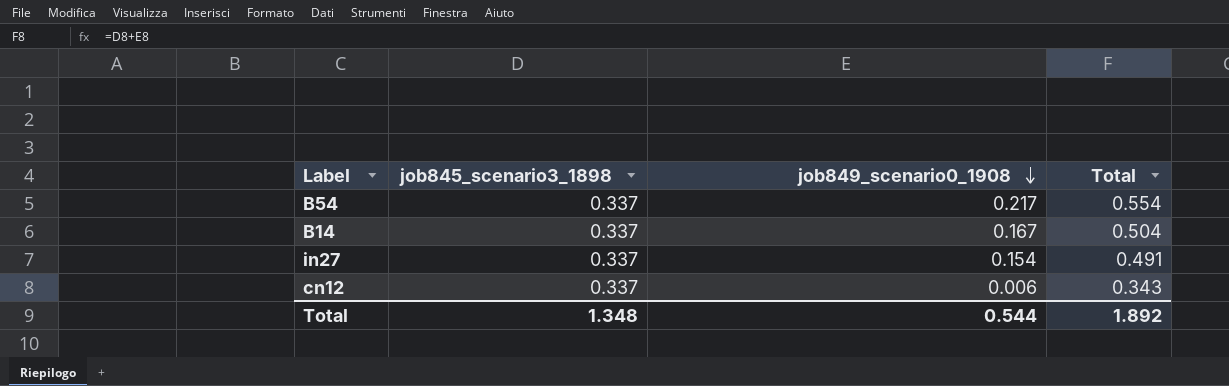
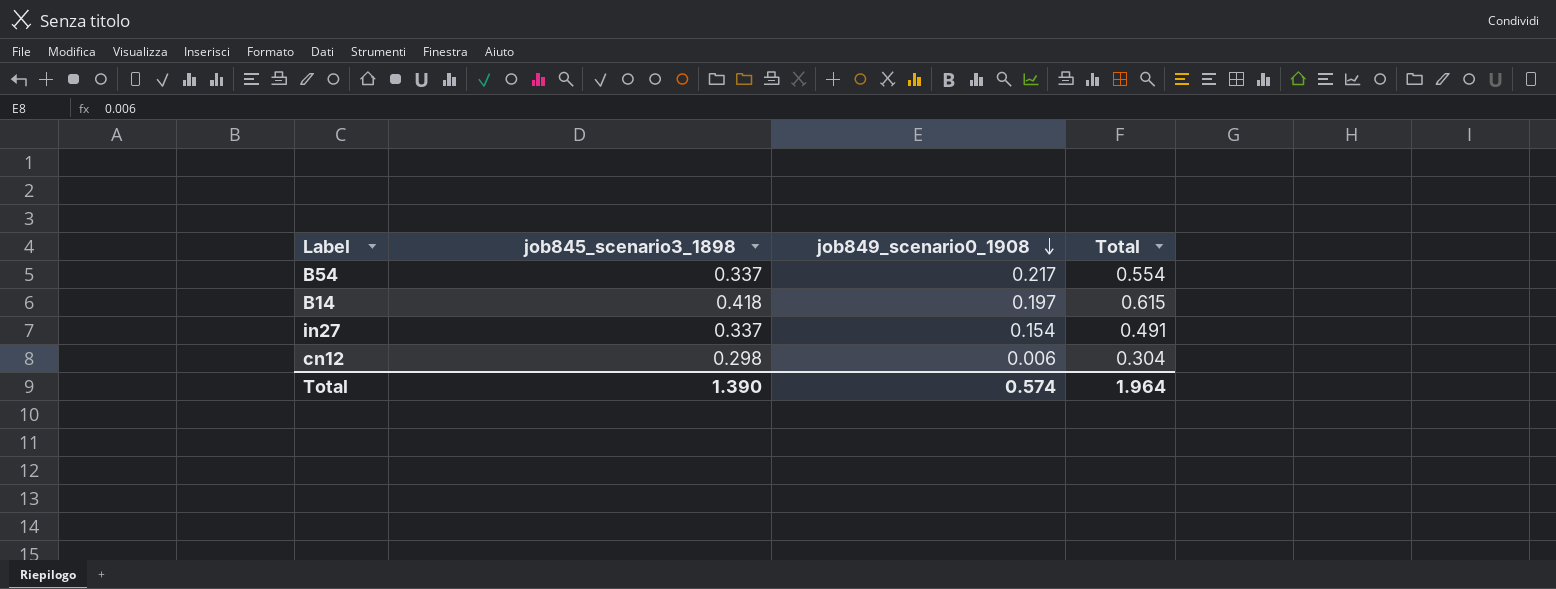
B14 | job845_scenario3_1898: 0.337 -> 0.418
B14 | job849_scenario0_1908: 0.167 -> 0.197
B14 | Total: 0.504 -> 0.615
cn12 | job845_scenario3_1898: 0.337 -> 0.298
cn12 | Total: 0.343 -> 0.304
Total | job845_scenario3_1898: 1.348 -> 1.390
Total | job849_scenario0_1908: 0.544 -> 0.574
Total | Total: 1.892 -> 1.964

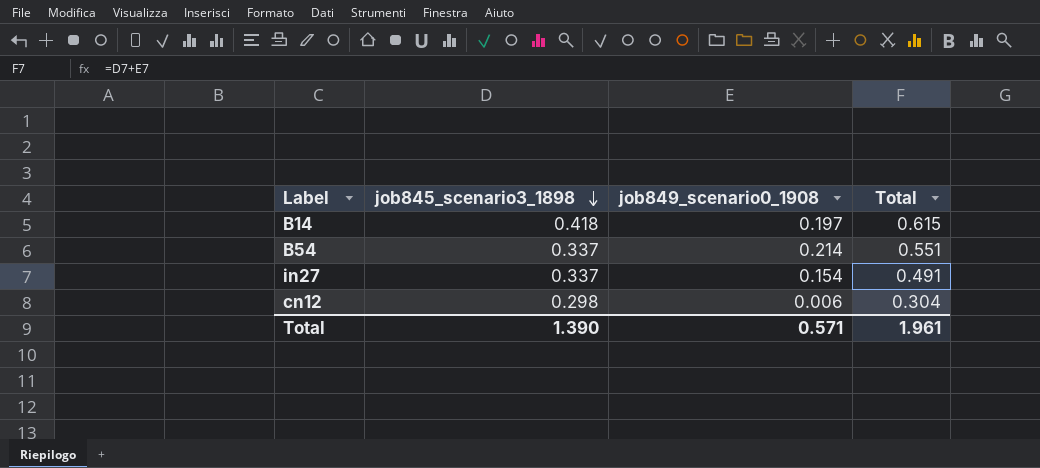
row order: job849_scenario0_1908 descending -> job845_scenario3_1898 descending
B54 | job849_scenario0_1908: 0.217 -> 0.214
B54 | Total: 0.554 -> 0.551
Total | job849_scenario0_1908: 0.574 -> 0.571
Total | Total: 1.964 -> 1.961

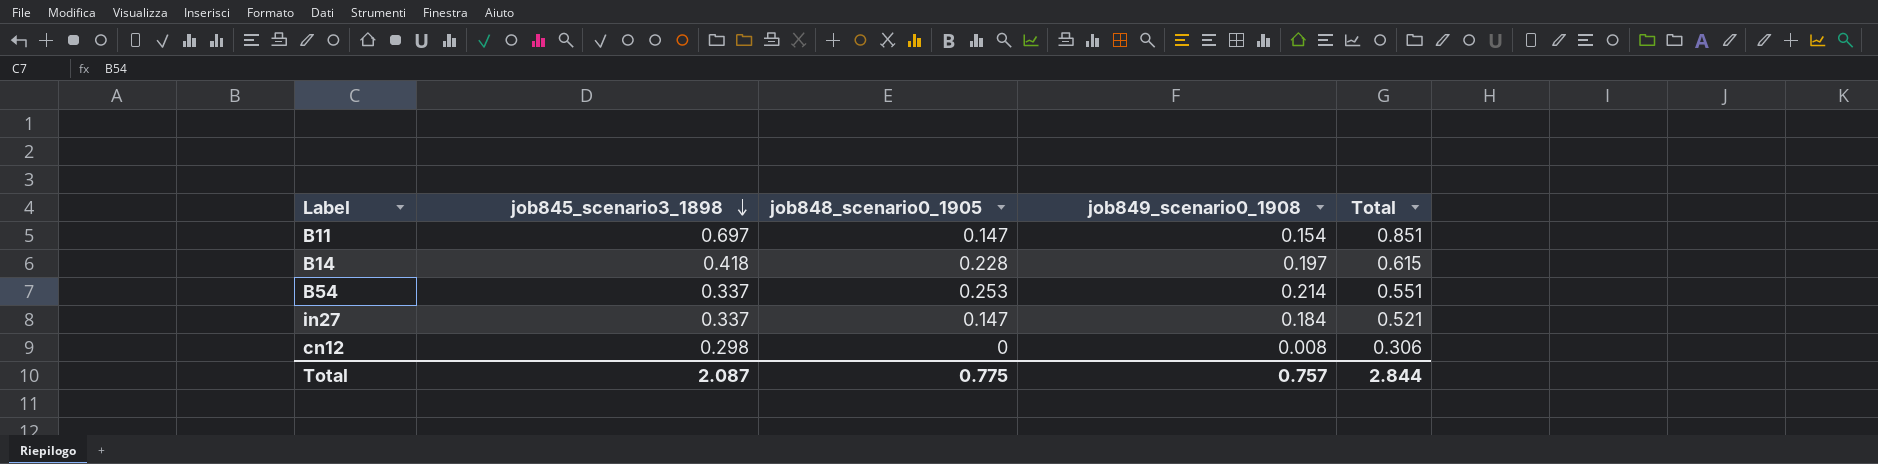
column job848_scenario0_1905 | position: none -> 3
row B11: none -> 0.697 | 0.147 | 0.154 | 0.851
in27 | job849_scenario0_1908: 0.154 -> 0.184
in27 | Total: 0.491 -> 0.521
cn12 | job849_scenario0_1908: 0.006 -> 0.008
cn12 | Total: 0.304 -> 0.306
Total | job845_scenario3_1898: 1.390 -> 2.087
Total | job849_scenario0_1908: 0.571 -> 0.757
Total | Total: 1.961 -> 2.844

